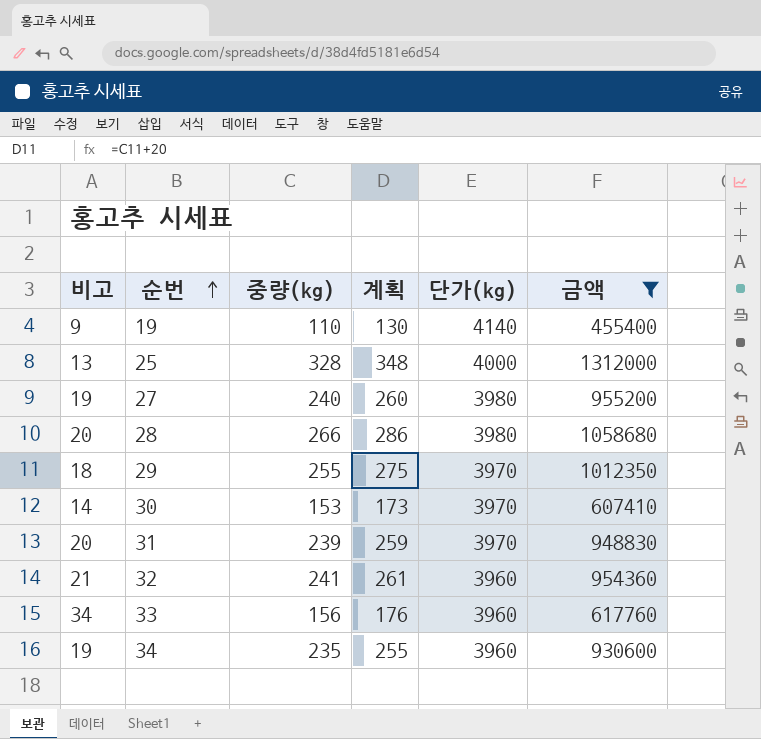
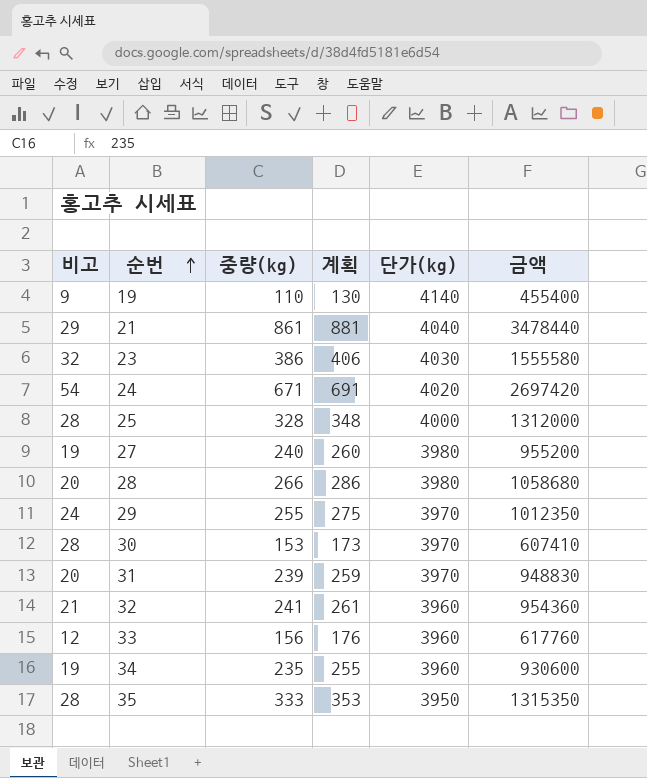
filter: 금액 <= 1312000 -> none
25 | 비고: 13 -> 28
29 | 비고: 18 -> 24
30 | 비고: 14 -> 28
33 | 비고: 34 -> 12

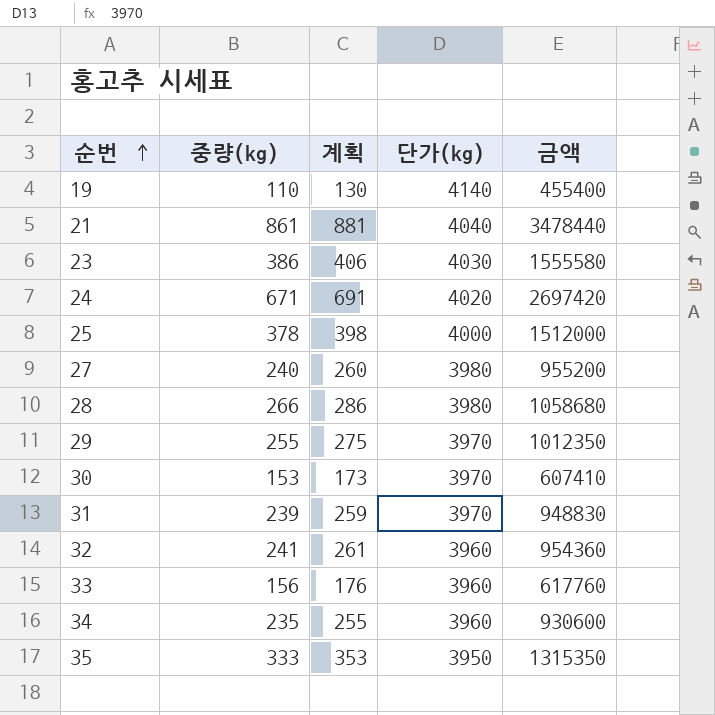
column 비고 | position: 1 -> none
25 | 중량(kg): 328 -> 378
25 | 계획: 348 -> 398
25 | 금액: 1312000 -> 1512000

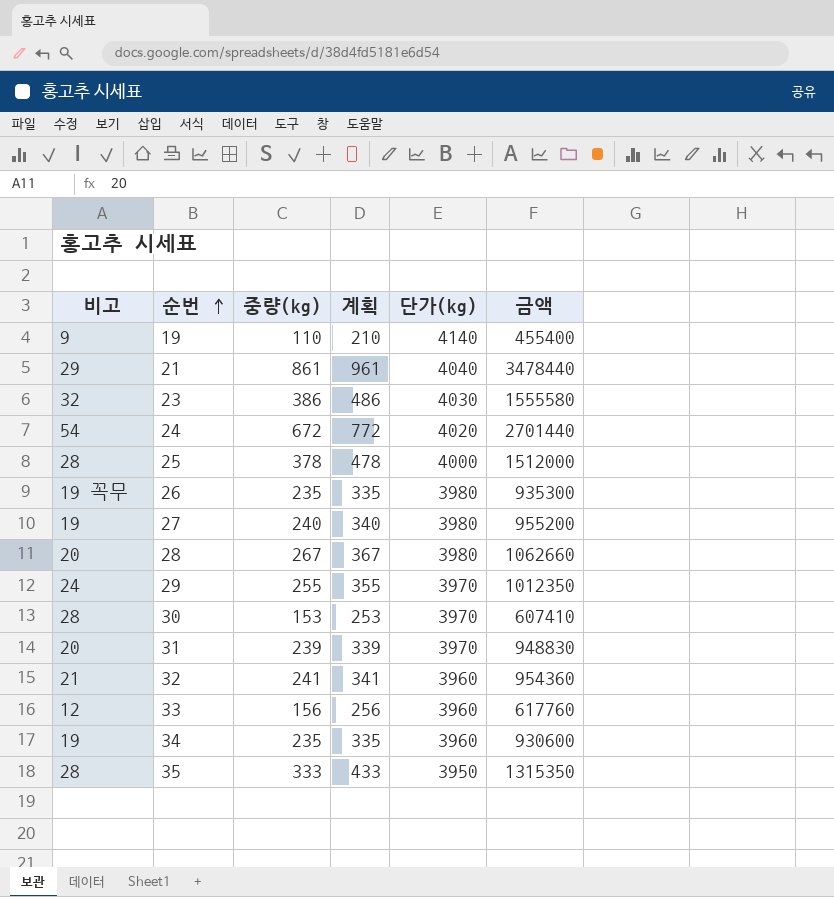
column 비고 | position: none -> 1
column 계획 | formula: [중량(kg)] + 20 -> [중량(kg)] + 100
24 | 중량(kg): 671 -> 672
24 | 금액: 2697420 -> 2701440
row 26: none -> 19 꼭무 | 235 | 335 | 3980 | 935300
28 | 중량(kg): 266 -> 267
28 | 금액: 1058680 -> 1062660

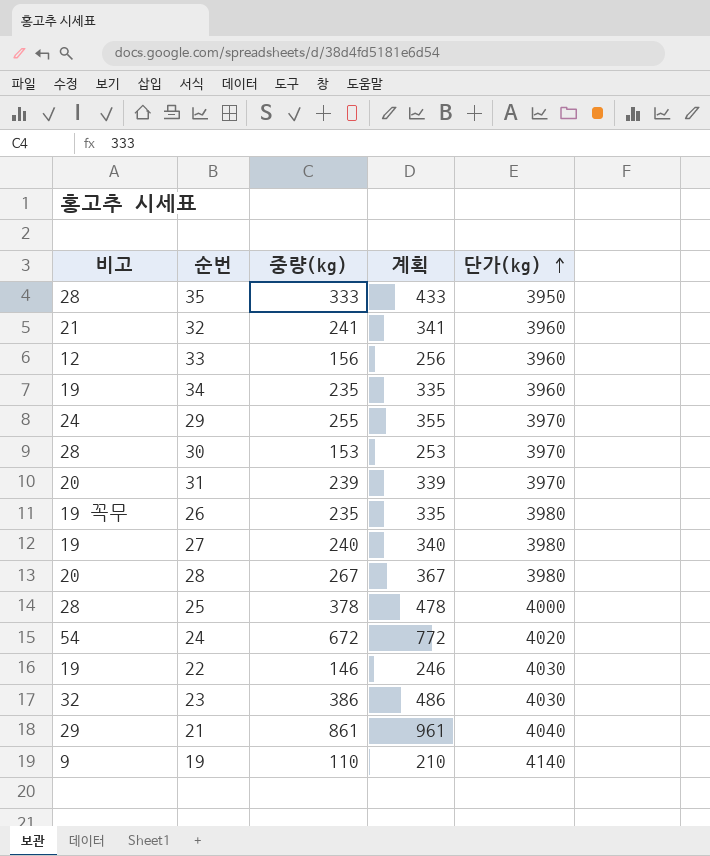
row order: 순번 ascending -> 단가(kg) ascending
column 금액 | formula: [중량(kg)] * [단가(kg)] -> none
row 22: none -> 19 | 146 | 246 | 4030

